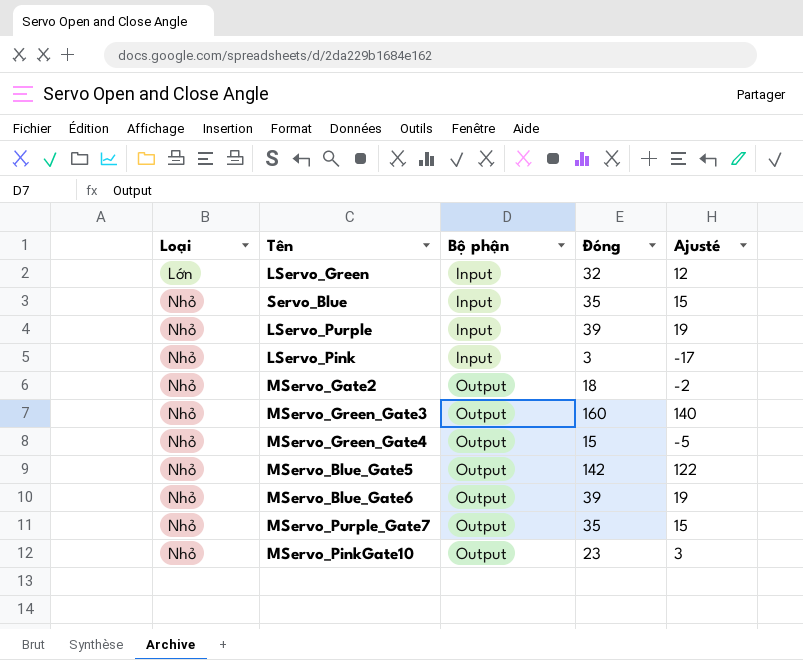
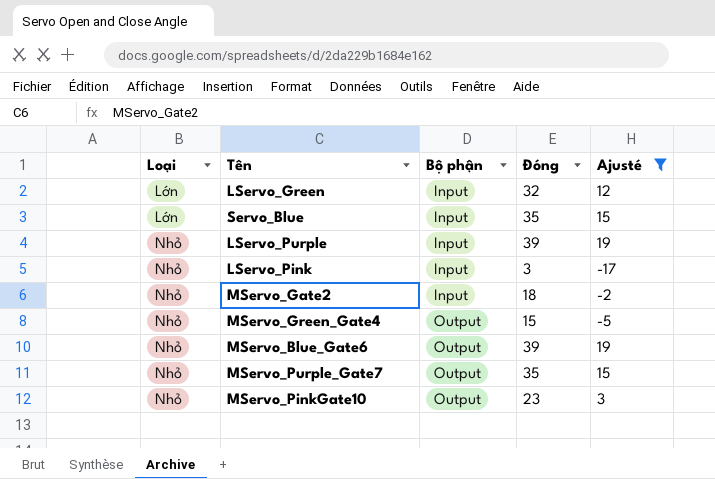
filter: none -> Ajusté <= 19
Servo_Blue | Loại: Nhỏ -> Lớn
MServo_Gate2 | Bộ phận: Output -> Input

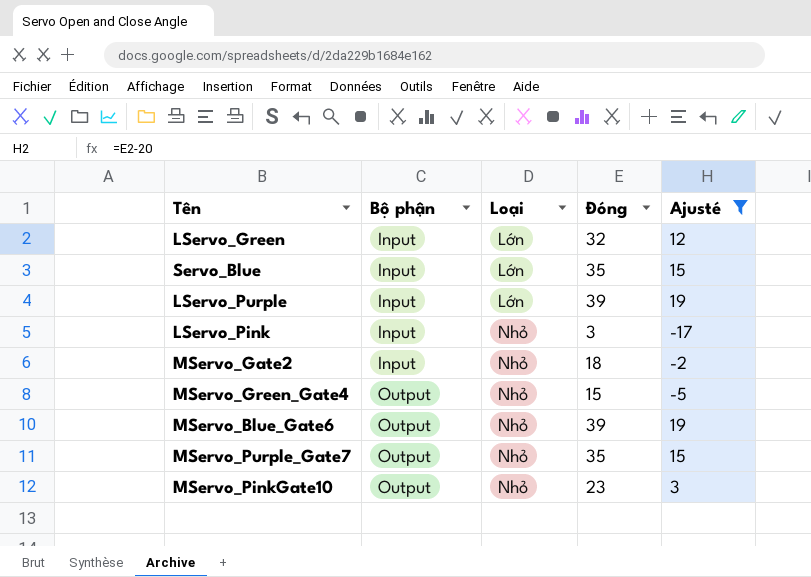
column Loại | position: 1 -> 3
LServo_Purple | Loại: Nhỏ -> Lớn

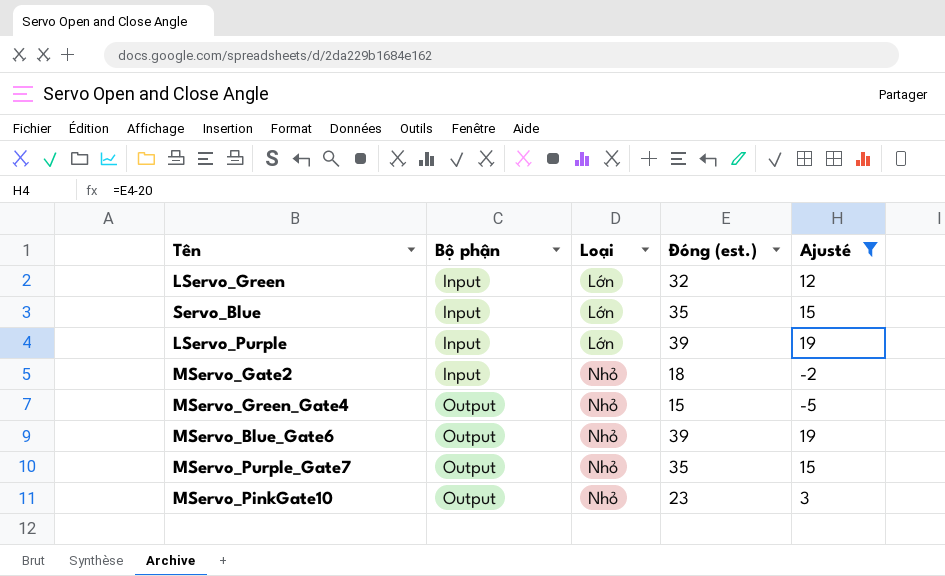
column name: Đóng -> Đóng (est.)
row LServo_Pink: Input | Nhỏ | 3 | -17 -> none

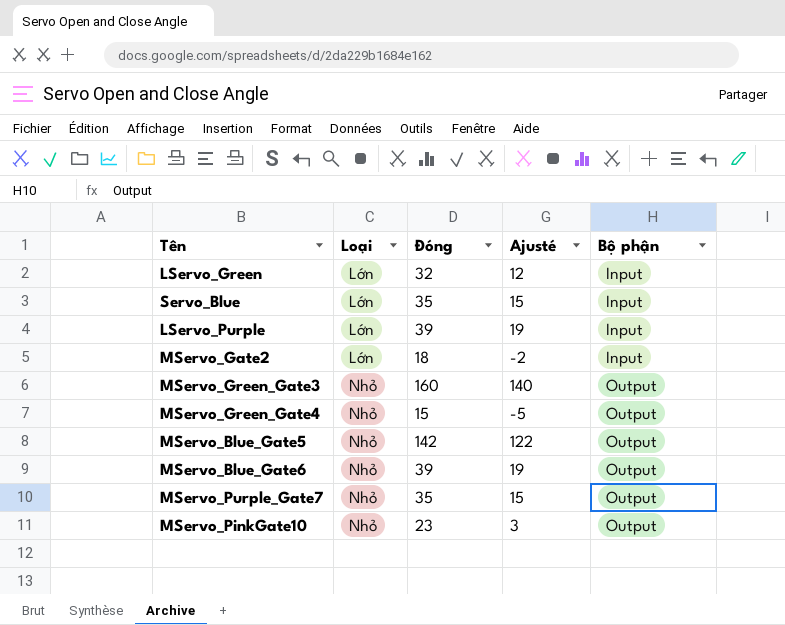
filter: Ajusté <= 19 -> none
column name: Đóng (est.) -> Đóng
column Bộ phận | position: 2 -> 5
MServo_Gate2 | Loại: Nhỏ -> Lớn

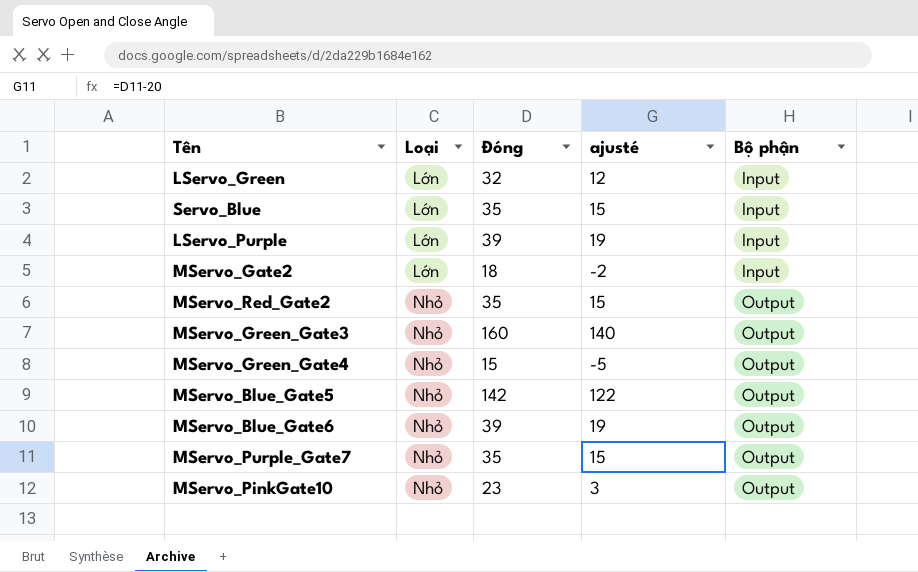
column name: Ajusté -> ajusté
row MServo_Red_Gate2: none -> Nhỏ | 35 | 15 | Output

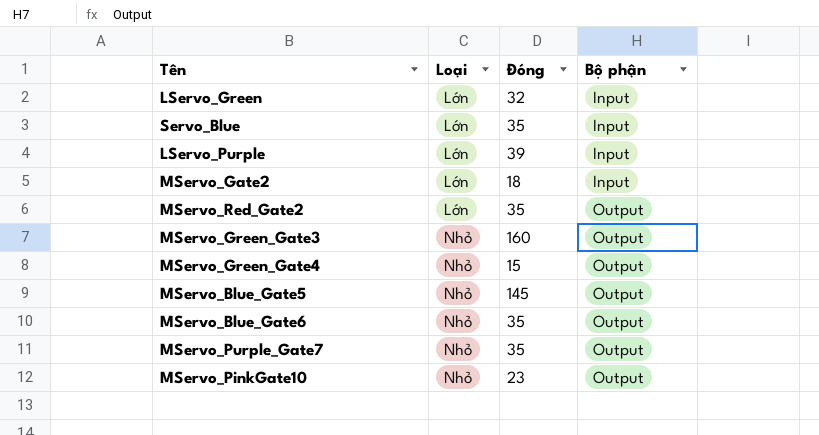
column ajusté | formula: [Đóng] - 20 -> none
MServo_Red_Gate2 | Loại: Nhỏ -> Lớn
MServo_Blue_Gate5 | Đóng: 142 -> 145
MServo_Blue_Gate6 | Đóng: 39 -> 35

